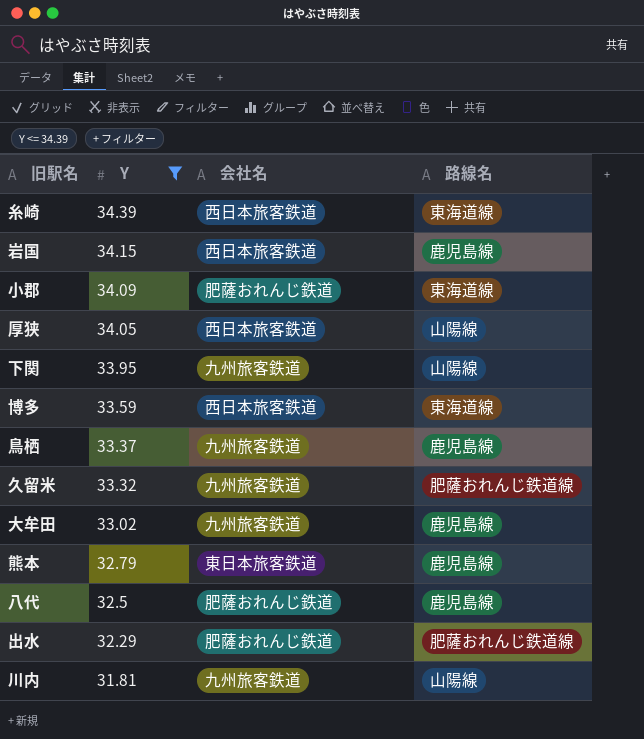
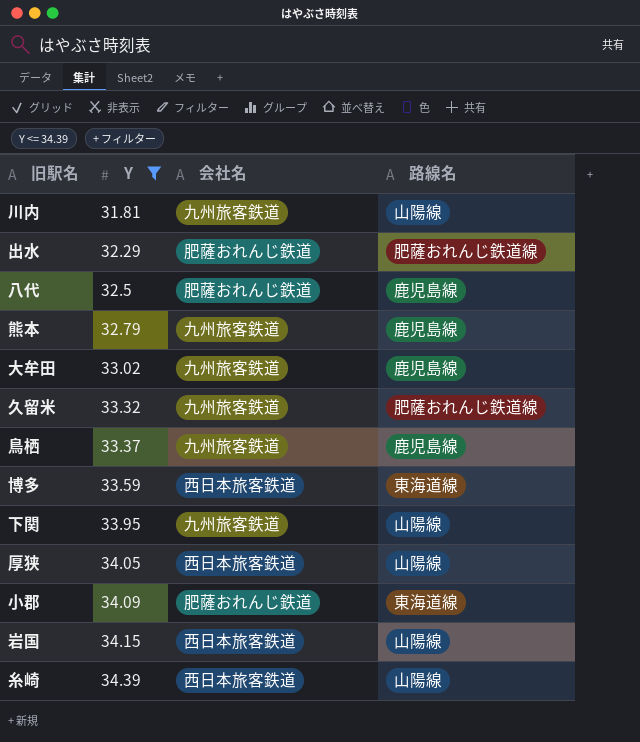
row order: Y descending -> Y ascending
熊本 | 会社名: 東日本旅客鉄道 -> 九州旅客鉄道
岩国 | 路線名: 鹿児島線 -> 山陽線
糸崎 | 路線名: 東海道線 -> 山陽線

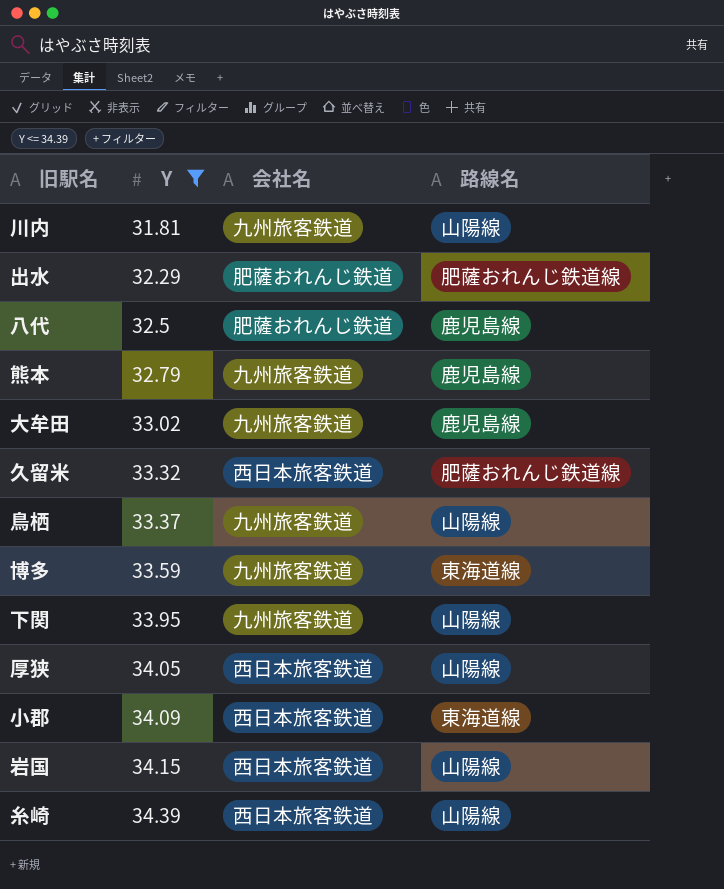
久留米 | 会社名: 九州旅客鉄道 -> 西日本旅客鉄道
鳥栖 | 路線名: 鹿児島線 -> 山陽線
博多 | 会社名: 西日本旅客鉄道 -> 九州旅客鉄道
小郡 | 会社名: 肥薩おれんじ鉄道 -> 西日本旅客鉄道

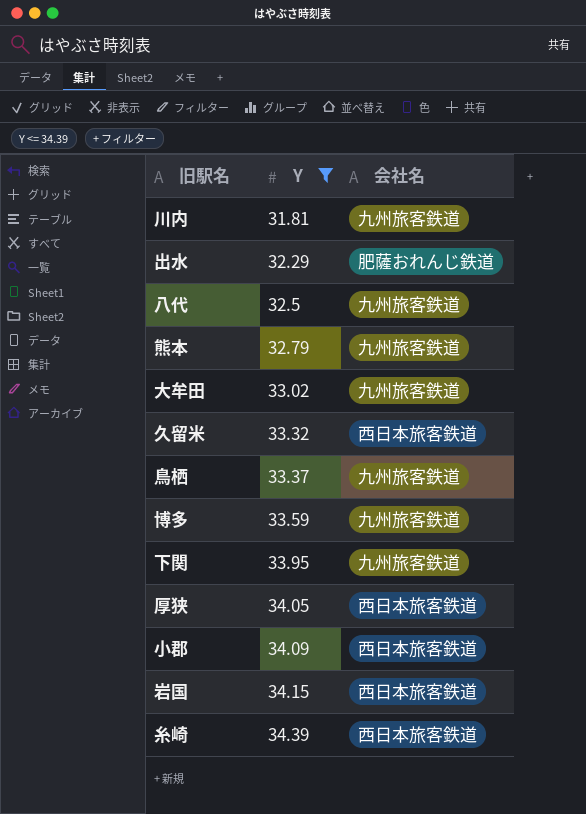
column 路線名 | position: 4 -> none
八代 | 会社名: 肥薩おれんじ鉄道 -> 九州旅客鉄道

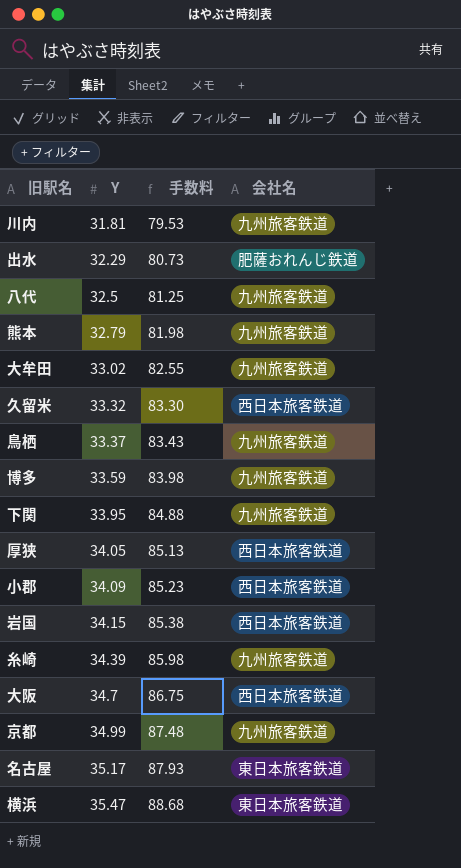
filter: Y <= 34.39 -> none
column 手数料 | formula: none -> [Y] * 2.5
糸崎 | 会社名: 西日本旅客鉄道 -> 九州旅客鉄道

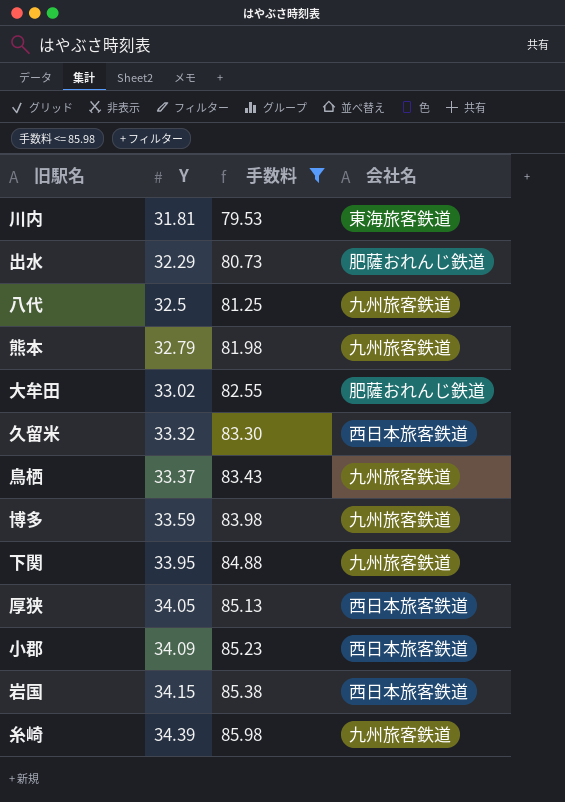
filter: none -> 手数料 <= 85.98
川内 | 会社名: 九州旅客鉄道 -> 東海旅客鉄道
大牟田 | 会社名: 九州旅客鉄道 -> 肥薩おれんじ鉄道

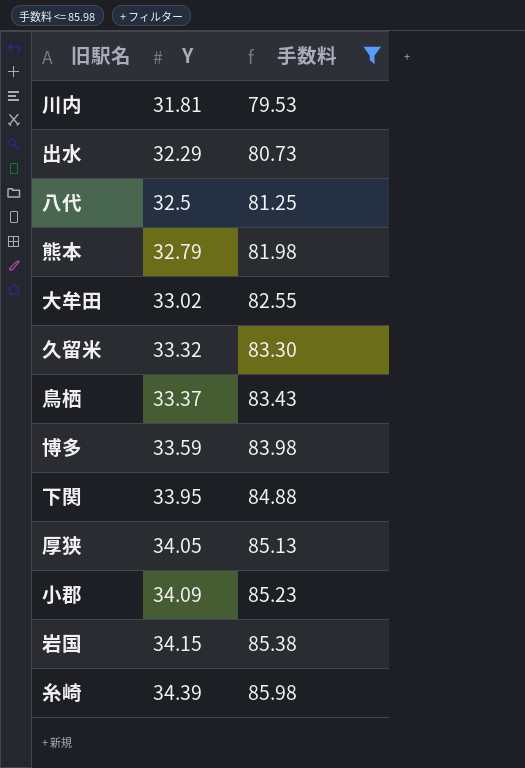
column 会社名 | position: 4 -> none

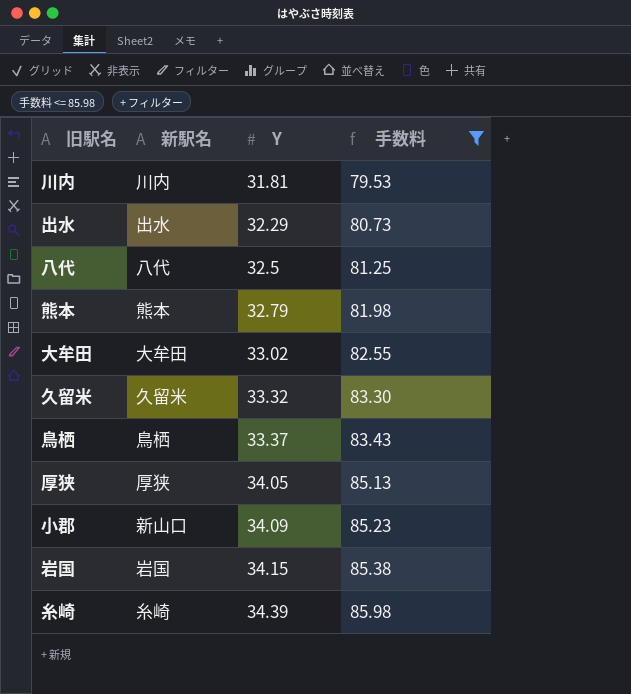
column 新駅名 | position: none -> 2
row 博多: 33.59 | 83.98 -> none
row 下関: 33.95 | 84.88 -> none

